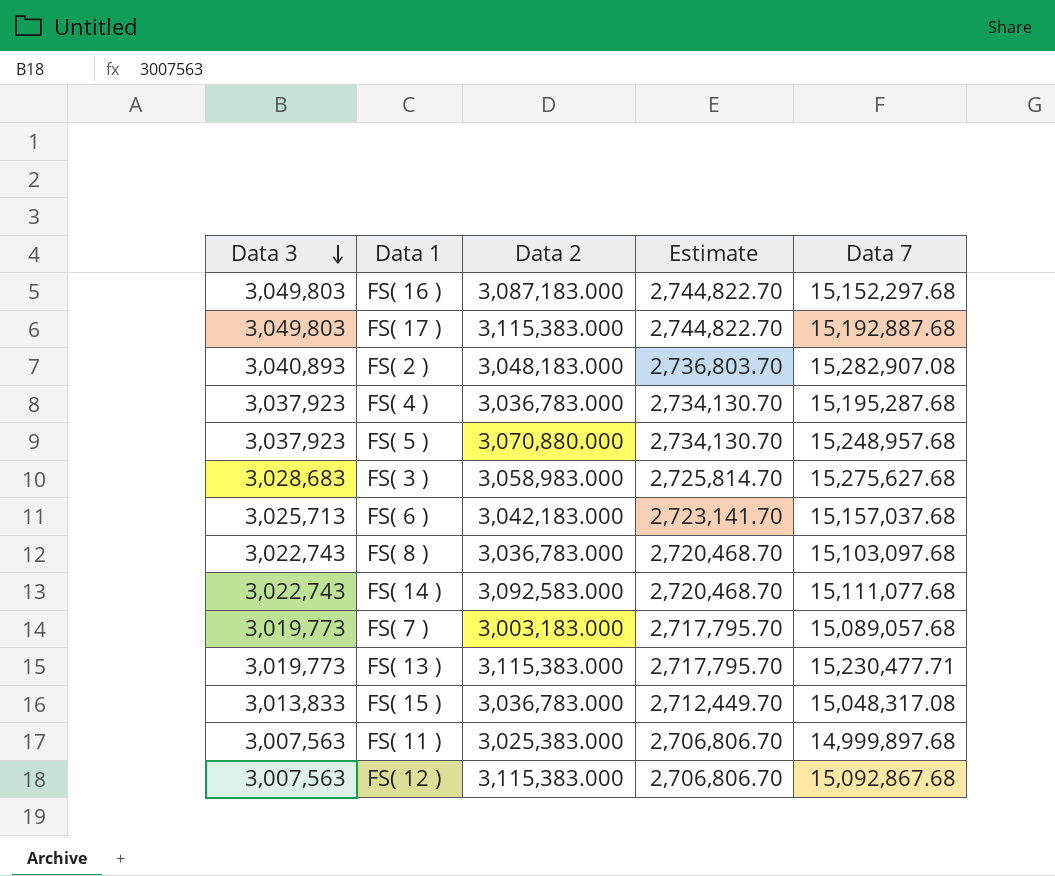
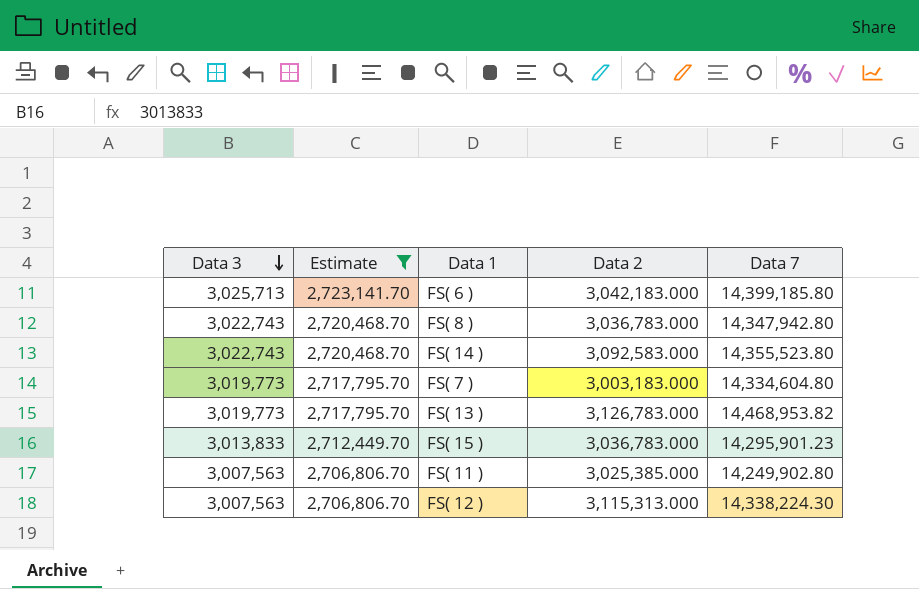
filter: none -> Estimate <= 2,723,141.70
column Estimate | position: 4 -> 2
FS( 6 ) | Data 7: 15,157,037.68 -> 14,399,185.80
FS( 8 ) | Data 7: 15,103,097.68 -> 14,347,942.80
FS( 14 ) | Data 7: 15,111,077.68 -> 14,355,523.80
FS( 7 ) | Data 7: 15,089,057.68 -> 14,334,604.80
FS( 13 ) | Data 2: 3,115,383.000 -> 3,126,783.000
FS( 13 ) | Data 7: 15,230,477.71 -> 14,468,953.82
FS( 15 ) | Data 7: 15,048,317.08 -> 14,295,901.23
FS( 11 ) | Data 2: 3,025,383.000 -> 3,025,385.000
FS( 11 ) | Data 7: 14,999,897.68 -> 14,249,902.80
FS( 12 ) | Data 2: 3,115,383.000 -> 3,115,313.000
FS( 12 ) | Data 7: 15,092,867.68 -> 14,338,224.30

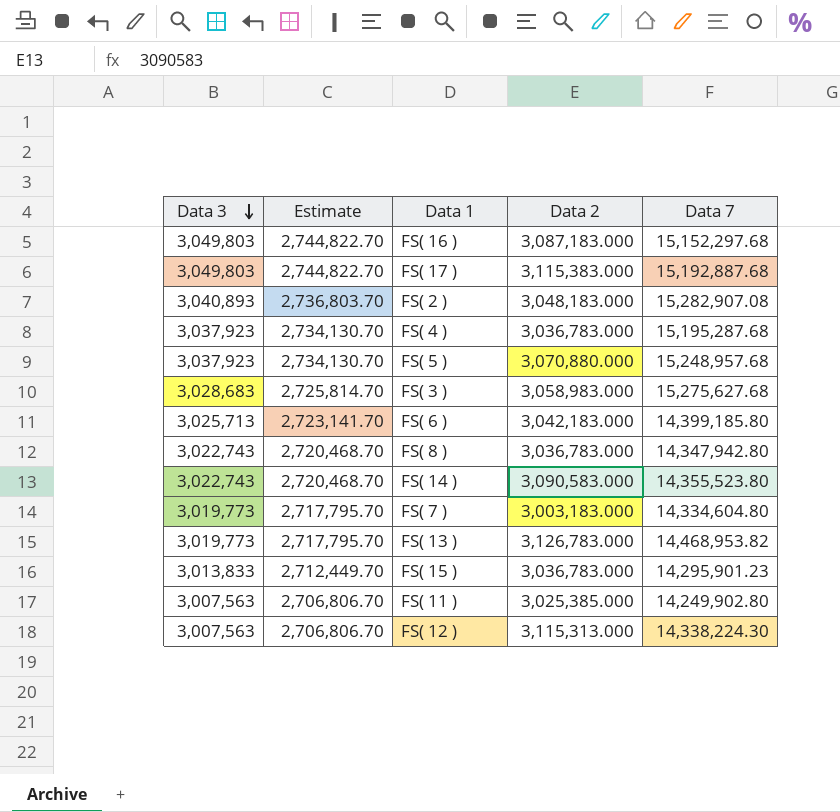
filter: Estimate <= 2,723,141.70 -> none
FS( 14 ) | Data 2: 3,092,583.000 -> 3,090,583.000

